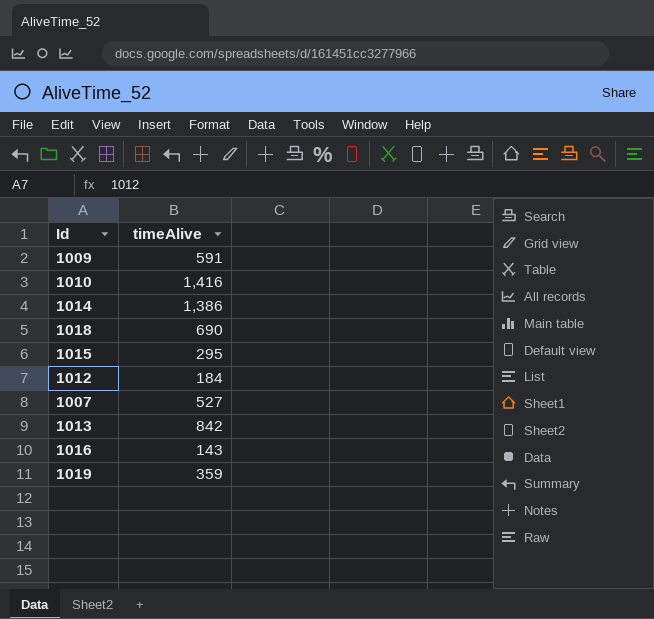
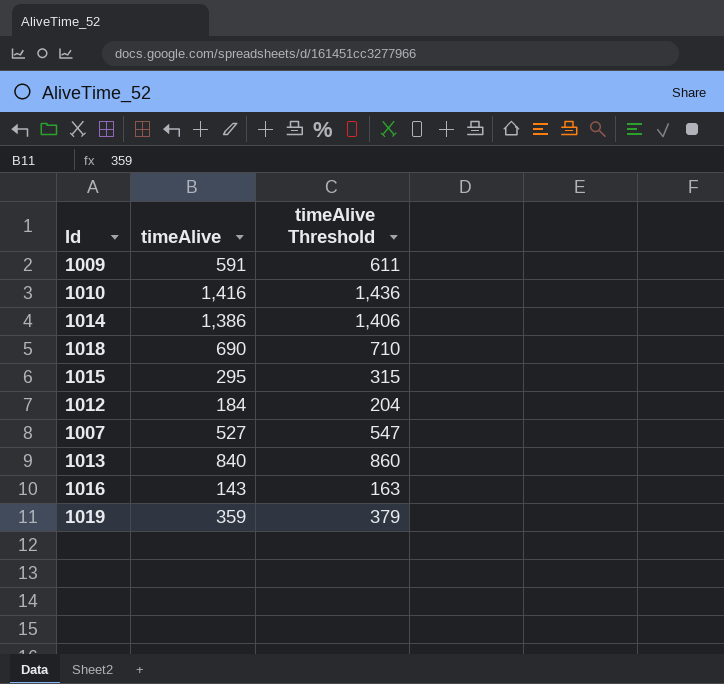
column timeAlive Threshold | formula: none -> [timeAlive] + 20
1013 | timeAlive: 842 -> 840

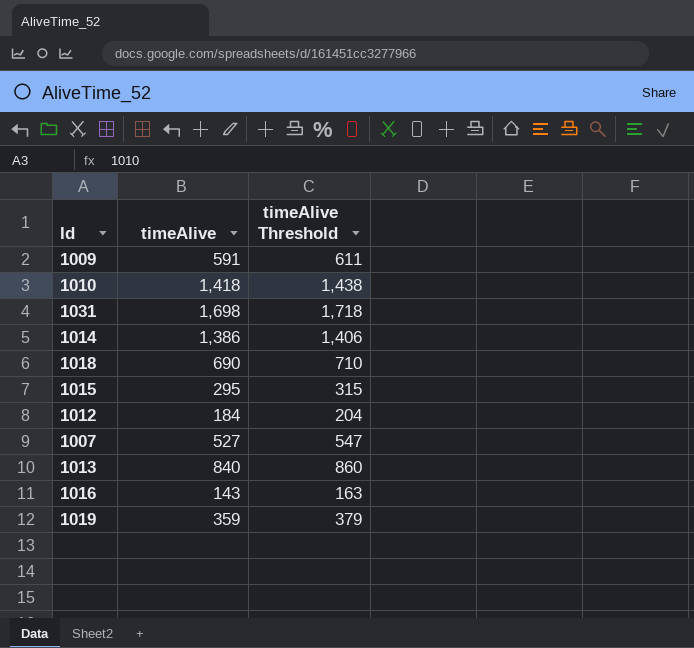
1010 | timeAlive: 1,416 -> 1,418
1010 | timeAlive Threshold: 1,436 -> 1,438
row 1031: none -> 1,698 | 1,718

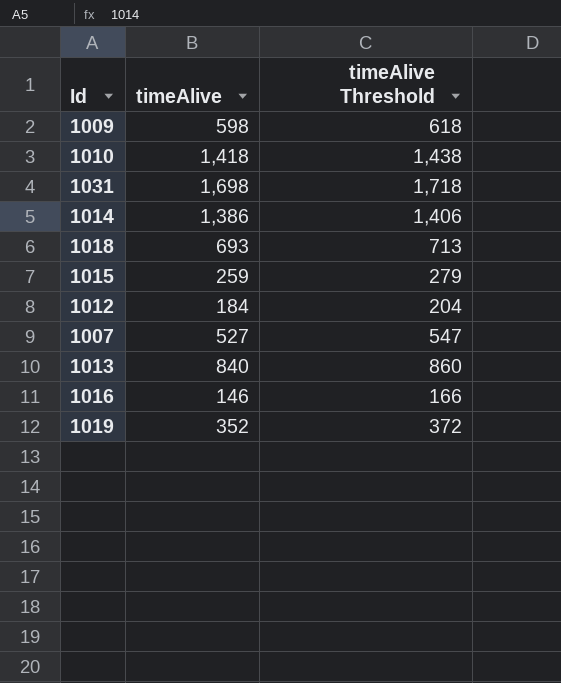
1009 | timeAlive: 591 -> 598
1009 | timeAlive Threshold: 611 -> 618
1018 | timeAlive: 690 -> 693
1018 | timeAlive Threshold: 710 -> 713
1015 | timeAlive: 295 -> 259
1015 | timeAlive Threshold: 315 -> 279
1016 | timeAlive: 143 -> 146
1016 | timeAlive Threshold: 163 -> 166
1019 | timeAlive: 359 -> 352
1019 | timeAlive Threshold: 379 -> 372

